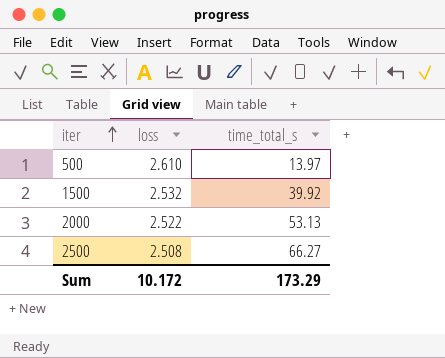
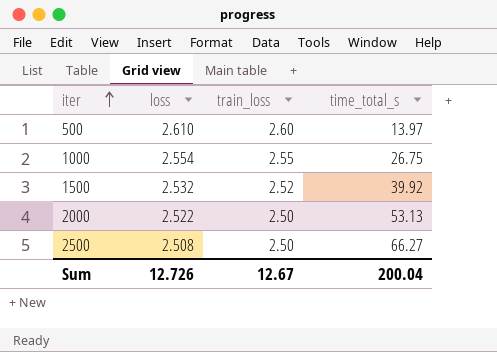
column train_loss | position: none -> 3
row 1000: none -> 2.554 | 2.55 | 26.75
Sum | loss: 10.172 -> 12.726
Sum | time_total_s: 173.29 -> 200.04

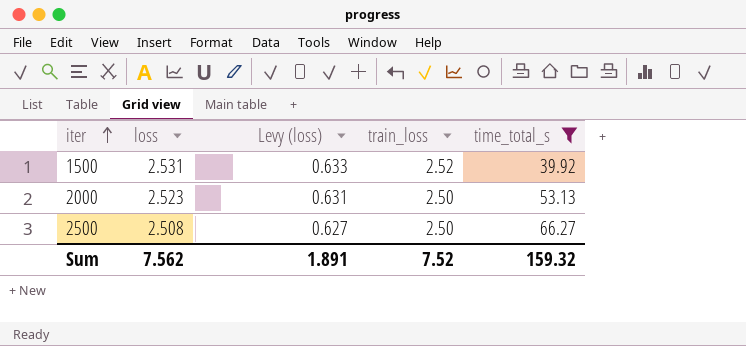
filter: none -> time_total_s >= 39.92
column Levy (loss) | formula: none -> [loss] * 0.25
1500 | loss: 2.532 -> 2.531
2000 | loss: 2.522 -> 2.523
Sum | loss: 12.726 -> 7.562
Sum | train_loss: 12.67 -> 7.52
Sum | time_total_s: 200.04 -> 159.32

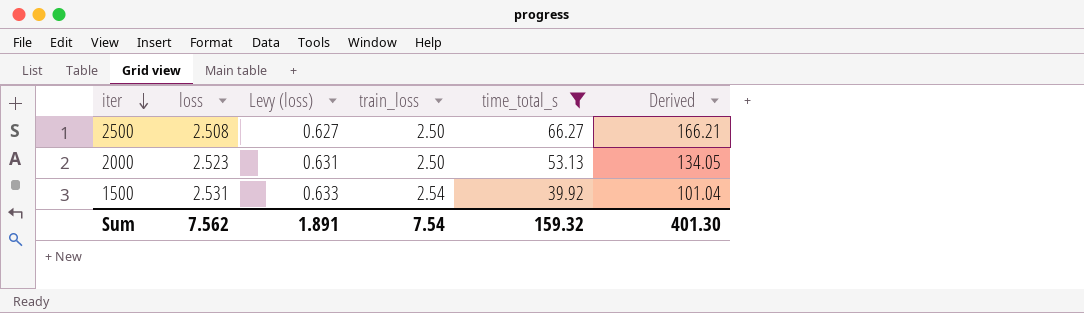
row order: iter ascending -> iter descending
column Derived | formula: none -> [loss] * [time_total_s]
1500 | train_loss: 2.52 -> 2.54
Sum | train_loss: 7.52 -> 7.54

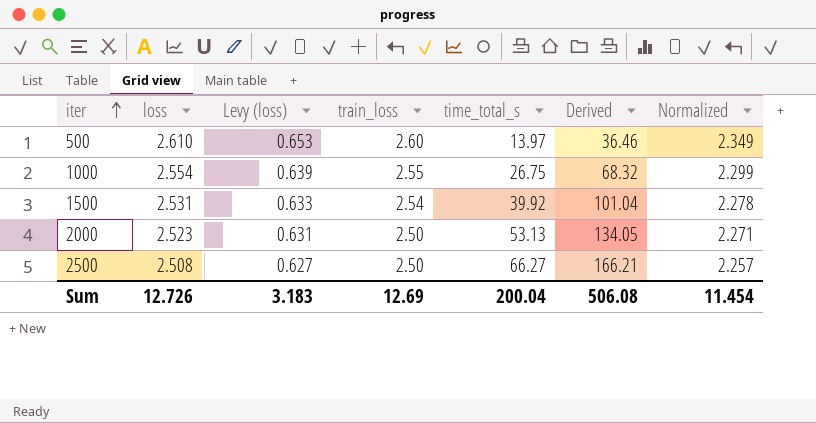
filter: time_total_s >= 39.92 -> none
row order: iter descending -> iter ascending
column Normalized | formula: none -> [loss] * 0.9
Sum | loss: 7.562 -> 12.726
Sum | Levy (loss): 1.891 -> 3.183
Sum | train_loss: 7.54 -> 12.69
Sum | time_total_s: 159.32 -> 200.04
Sum | Derived: 401.30 -> 506.08

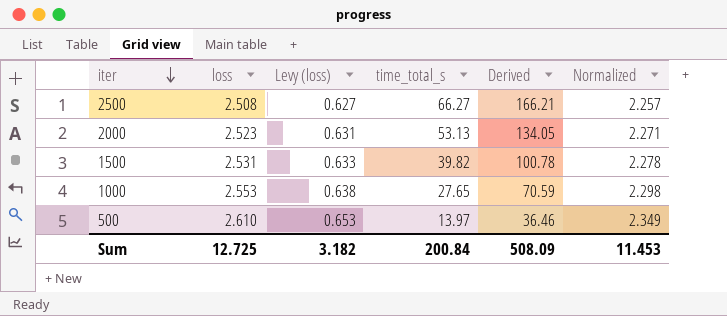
row order: iter ascending -> iter descending
column train_loss | position: 4 -> none
1500 | time_total_s: 39.92 -> 39.82
1500 | Derived: 101.04 -> 100.78
1000 | loss: 2.554 -> 2.553
1000 | Levy (loss): 0.639 -> 0.638
1000 | time_total_s: 26.75 -> 27.65
1000 | Derived: 68.32 -> 70.59
1000 | Normalized: 2.299 -> 2.298
Sum | loss: 12.726 -> 12.725
Sum | Levy (loss): 3.183 -> 3.182
Sum | time_total_s: 200.04 -> 200.84
Sum | Derived: 506.08 -> 508.09
Sum | Normalized: 11.454 -> 11.453

